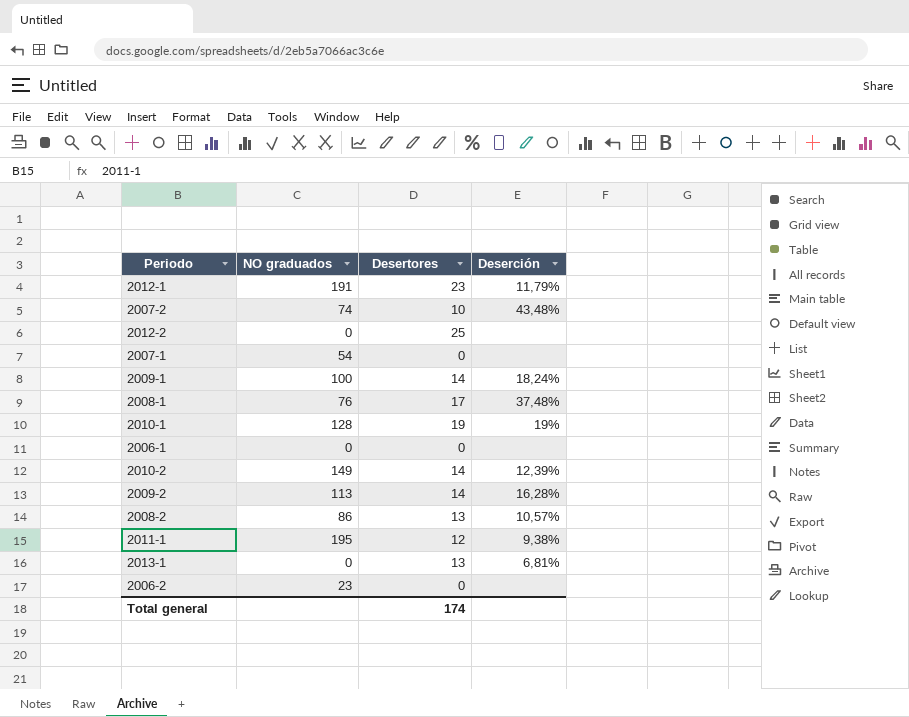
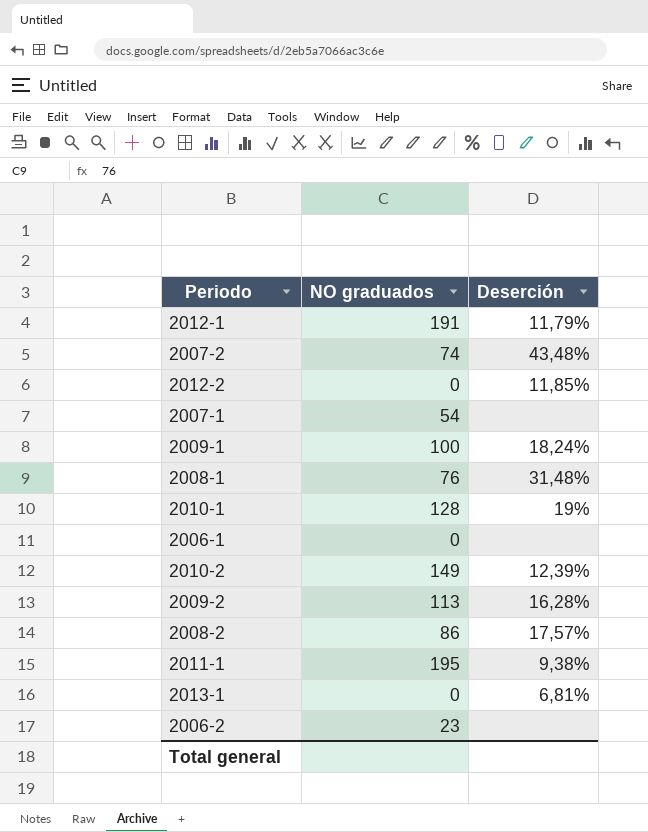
column Desertores | position: 3 -> none
2012-2 | Deserción: none -> 11,85%
2008-1 | Deserción: 37,48% -> 31,48%
2008-2 | Deserción: 10,57% -> 17,57%

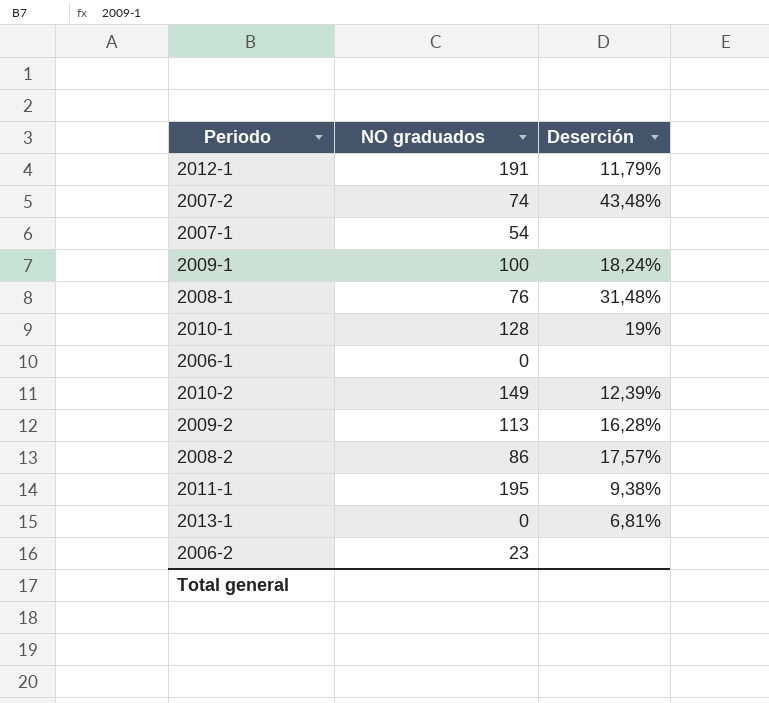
row 2012-2: 0 | 11,85% -> none

